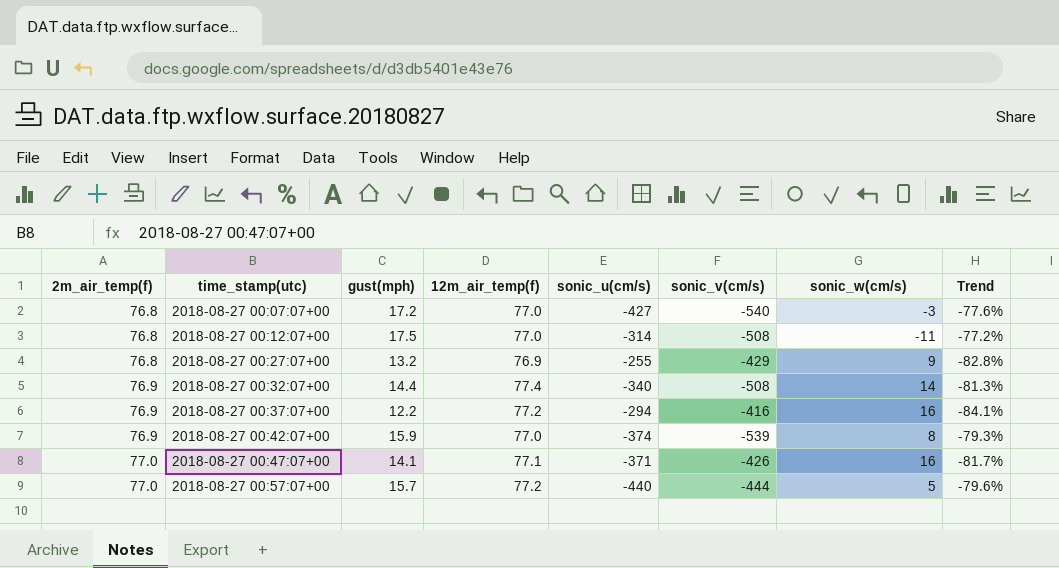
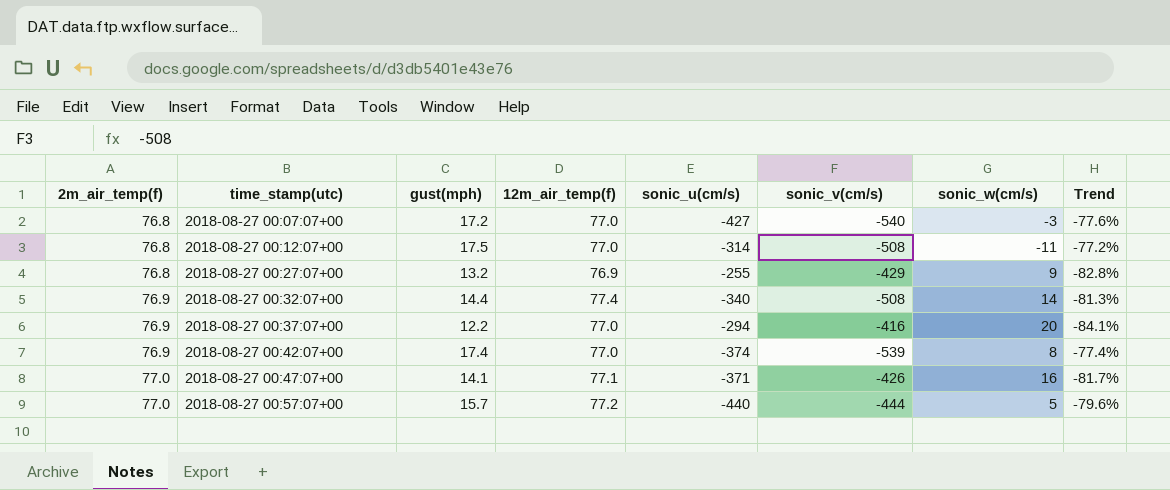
2018-08-27 00:37:07+00 | 12m_air_temp(f): 77.2 -> 77.0
2018-08-27 00:37:07+00 | sonic_w(cm/s): 16 -> 20
2018-08-27 00:42:07+00 | gust(mph): 15.9 -> 17.4
2018-08-27 00:42:07+00 | Trend: -79.3% -> -77.4%

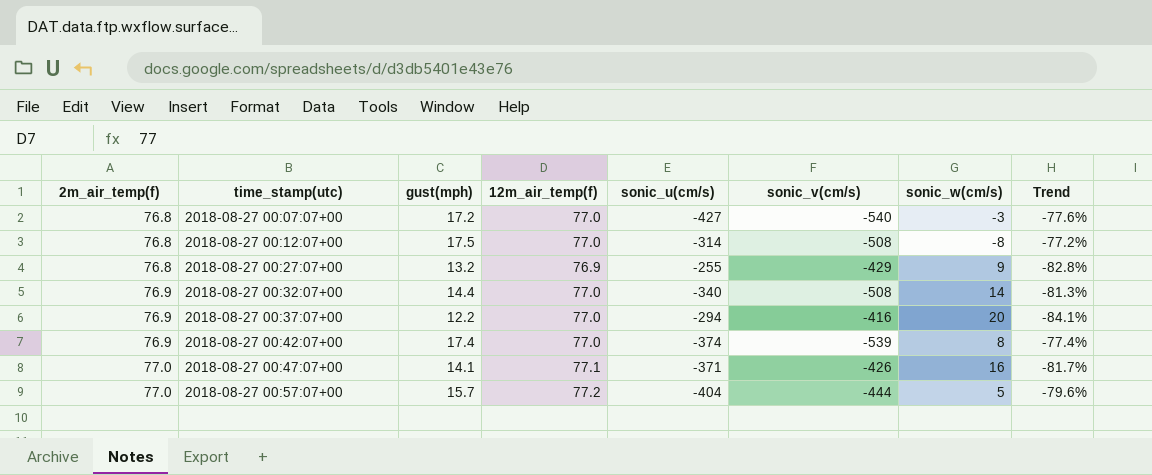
2018-08-27 00:12:07+00 | sonic_w(cm/s): -11 -> -8
2018-08-27 00:32:07+00 | 12m_air_temp(f): 77.4 -> 77.0
2018-08-27 00:57:07+00 | sonic_u(cm/s): -440 -> -404

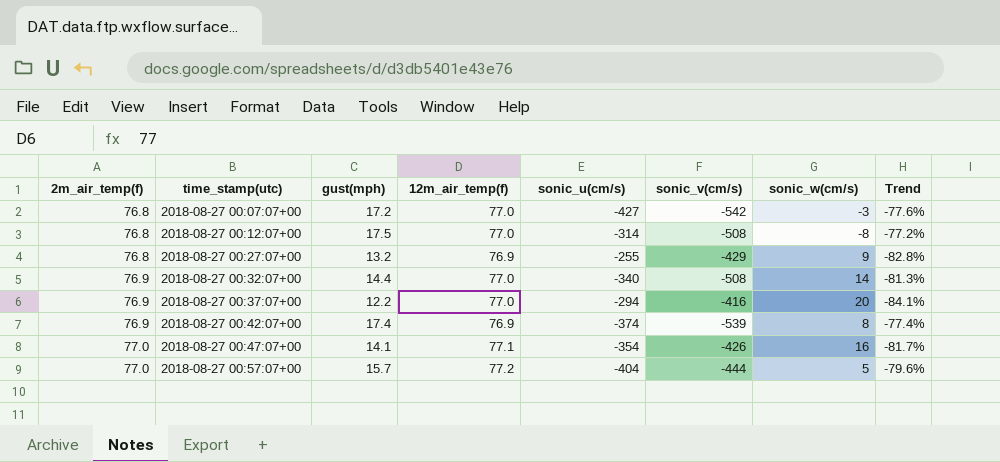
2018-08-27 00:07:07+00 | sonic_v(cm/s): -540 -> -542
2018-08-27 00:42:07+00 | 12m_air_temp(f): 77.0 -> 76.9
2018-08-27 00:47:07+00 | sonic_u(cm/s): -371 -> -354

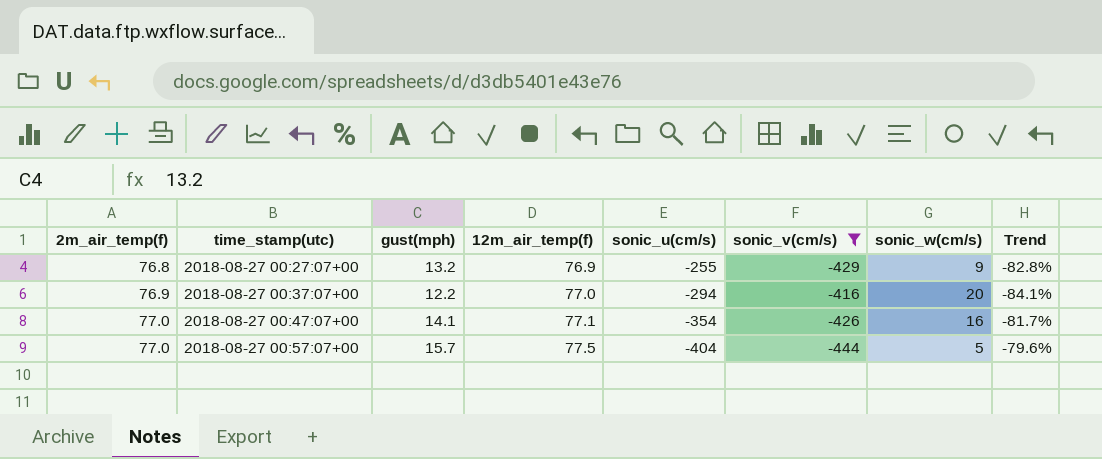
filter: none -> sonic_v(cm/s) >= -444
2018-08-27 00:57:07+00 | 12m_air_temp(f): 77.2 -> 77.5

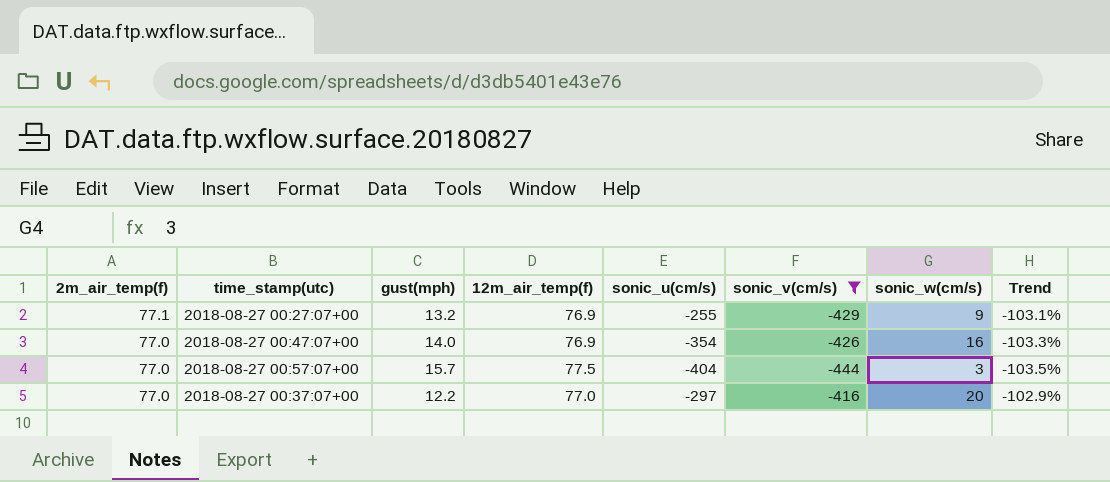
row order: 2m_air_temp(f) ascending -> 2m_air_temp(f) descending
column Trend | formula: ([gust(mph)] - [2m_air_temp(f)]) / [2m_air_temp(f)] -> ([gust(mph)] - [sonic_v(cm/s)]) / [sonic_v(cm/s)]
2018-08-27 00:27:07+00 | 2m_air_temp(f): 76.8 -> 77.1
2018-08-27 00:47:07+00 | gust(mph): 14.1 -> 14.0
2018-08-27 00:47:07+00 | 12m_air_temp(f): 77.1 -> 76.9
2018-08-27 00:57:07+00 | sonic_w(cm/s): 5 -> 3
2018-08-27 00:37:07+00 | 2m_air_temp(f): 76.9 -> 77.0
2018-08-27 00:37:07+00 | sonic_u(cm/s): -294 -> -297

